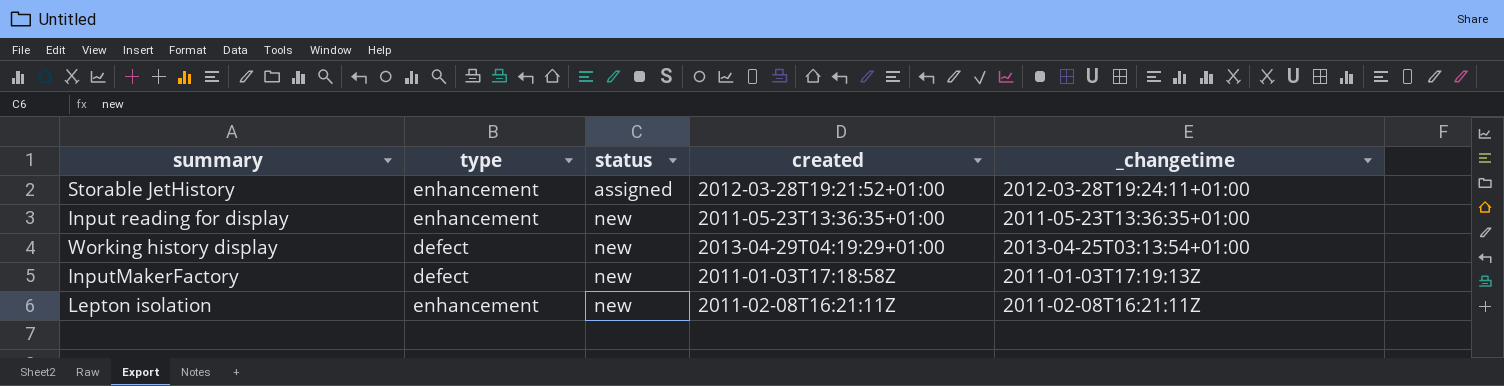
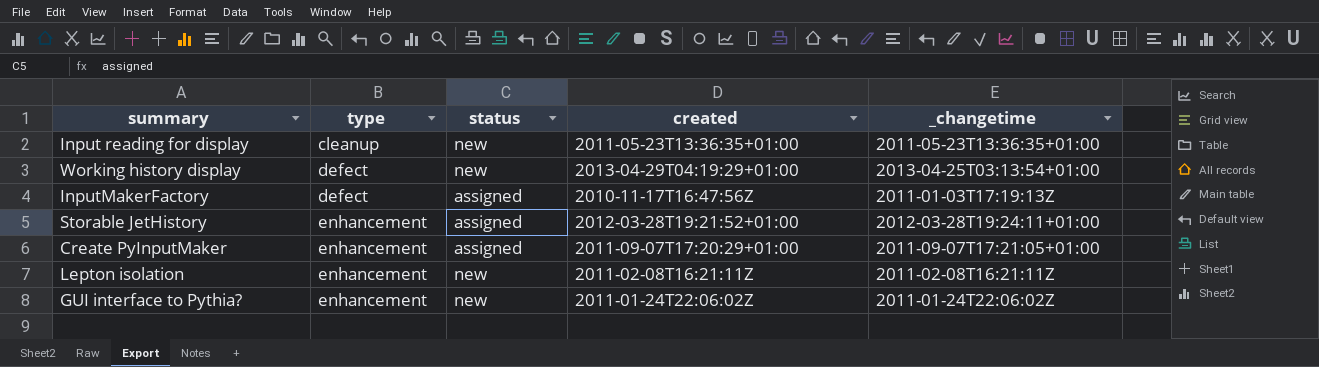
row order: status ascending -> type ascending
Input reading for display | type: enhancement -> cleanup
InputMakerFactory | status: new -> assigned
InputMakerFactory | created: 2011-01-03T17:18:58Z -> 2010-11-17T16:47:56Z
row Create PyInputMaker: none -> enhancement | assigned | 2011-09-07T17:20:29+01:00 | 2011-09-07T17:21:05+01:00
row GUI interface to Pythia?: none -> enhancement | new | 2011-01-24T22:06:02Z | 2011-01-24T22:06:02Z

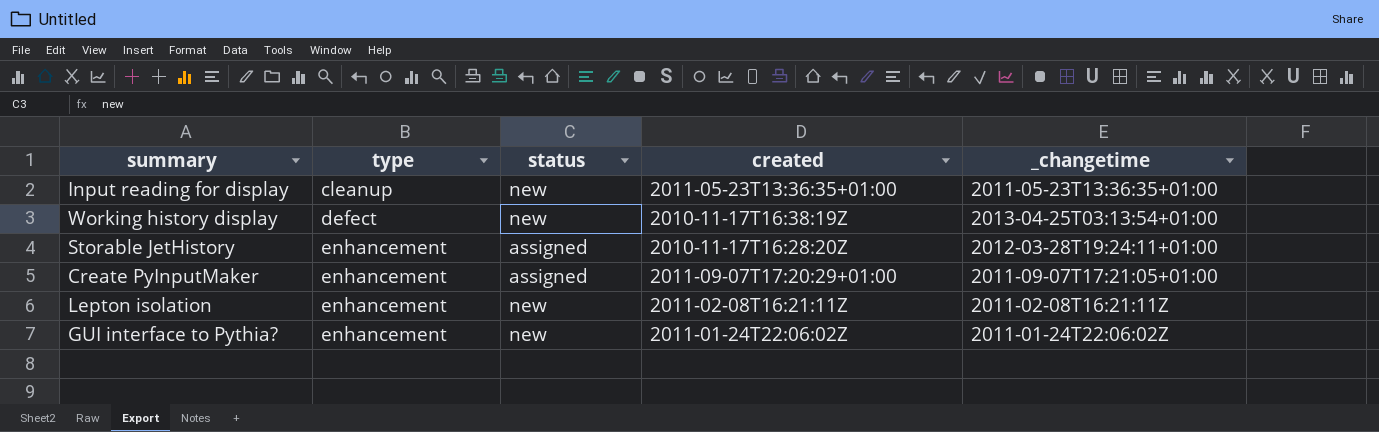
row InputMakerFactory: defect | assigned | 2010-11-17T16:47:56Z | 2011-01-03T17:19:13Z -> none
Working history display | created: 2013-04-29T04:19:29+01:00 -> 2010-11-17T16:38:19Z
Storable JetHistory | created: 2012-03-28T19:21:52+01:00 -> 2010-11-17T16:28:20Z

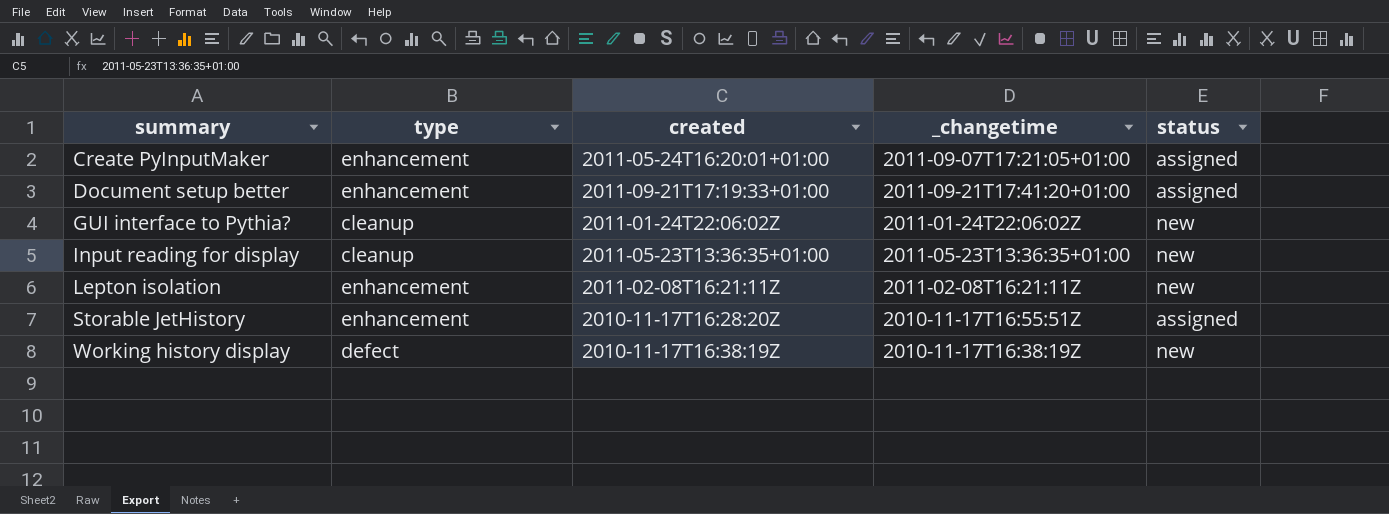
row order: type ascending -> summary ascending
column status | position: 3 -> 5
Create PyInputMaker | created: 2011-09-07T17:20:29+01:00 -> 2011-05-24T16:20:01+01:00
row Document setup better: none -> enhancement | 2011-09-21T17:19:33+01:00 | 2011-09-21T17:41:20+01:00 | assigned
GUI interface to Pythia? | type: enhancement -> cleanup
Storable JetHistory | _changetime: 2012-03-28T19:24:11+01:00 -> 2010-11-17T16:55:51Z
Working history display | _changetime: 2013-04-25T03:13:54+01:00 -> 2010-11-17T16:38:19Z

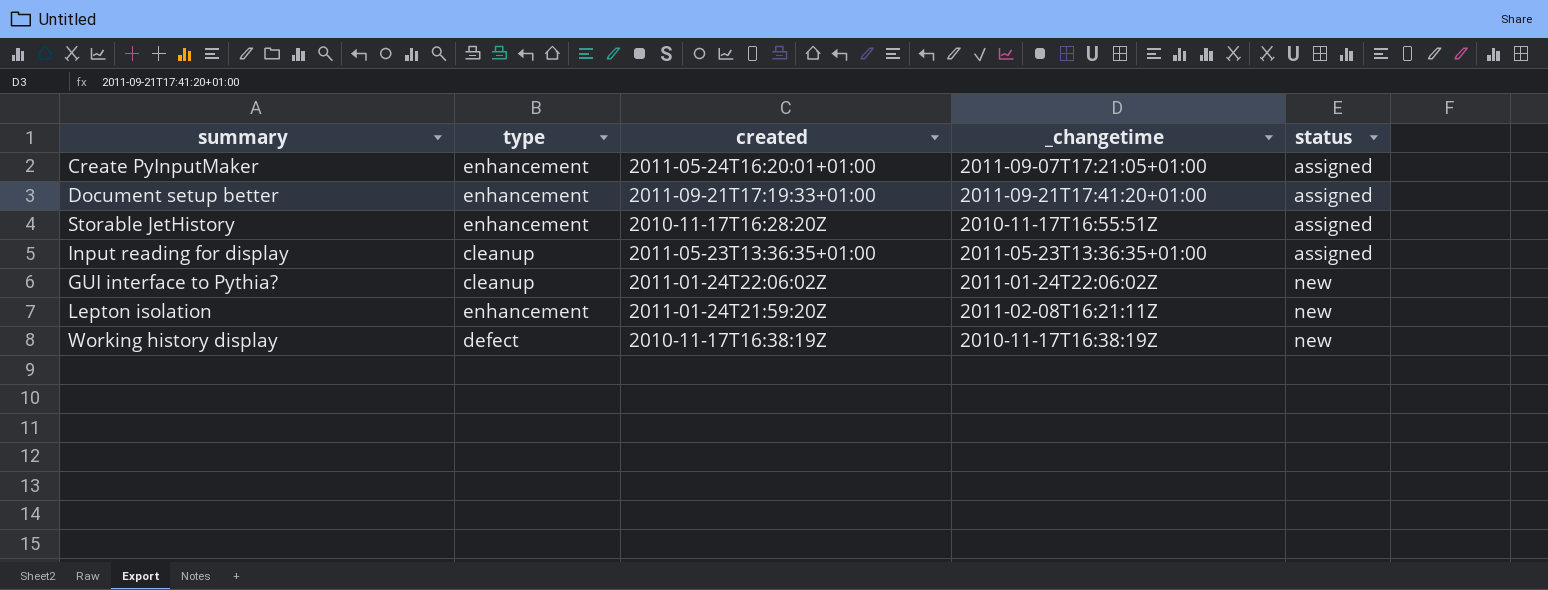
row order: summary ascending -> status ascending
Input reading for display | status: new -> assigned
Lepton isolation | created: 2011-02-08T16:21:11Z -> 2011-01-24T21:59:20Z

